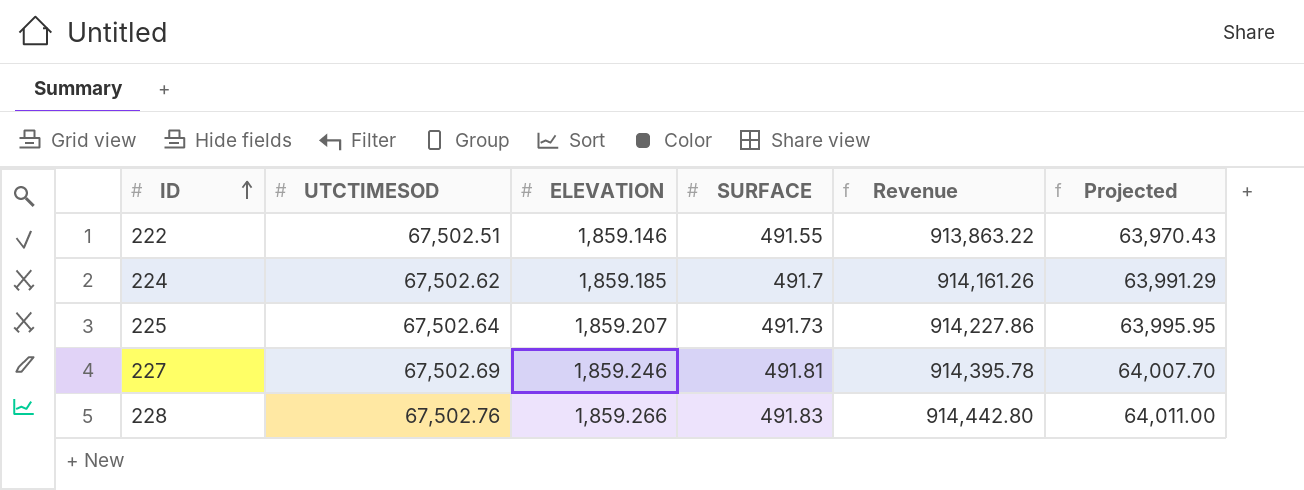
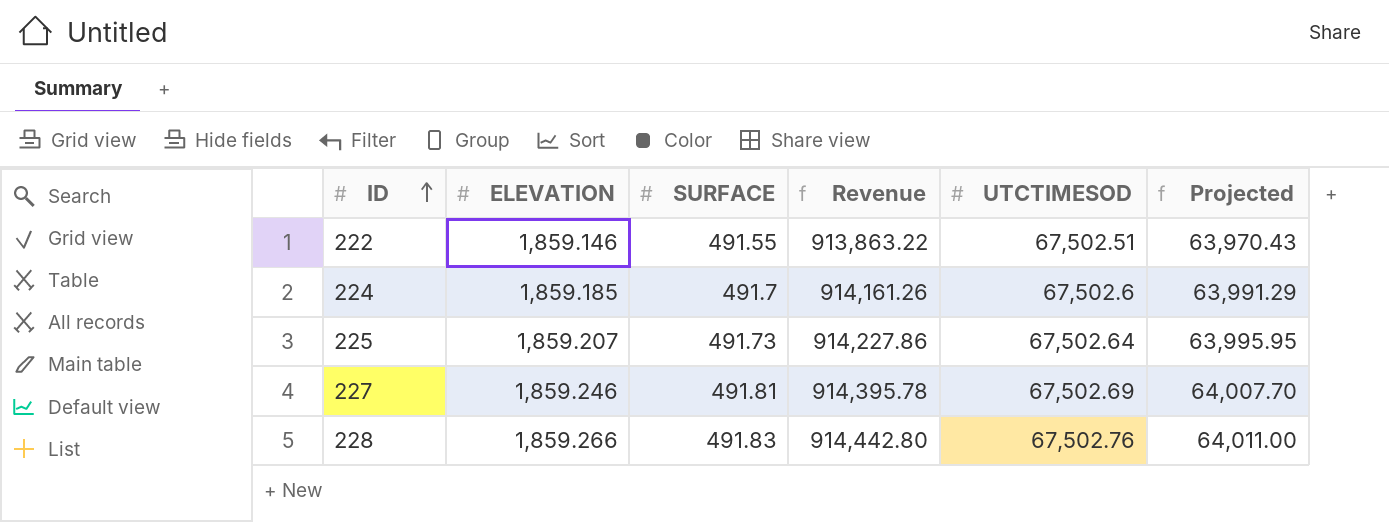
column UTCTIMESOD | position: 2 -> 5
224 | UTCTIMESOD: 67,502.62 -> 67,502.6

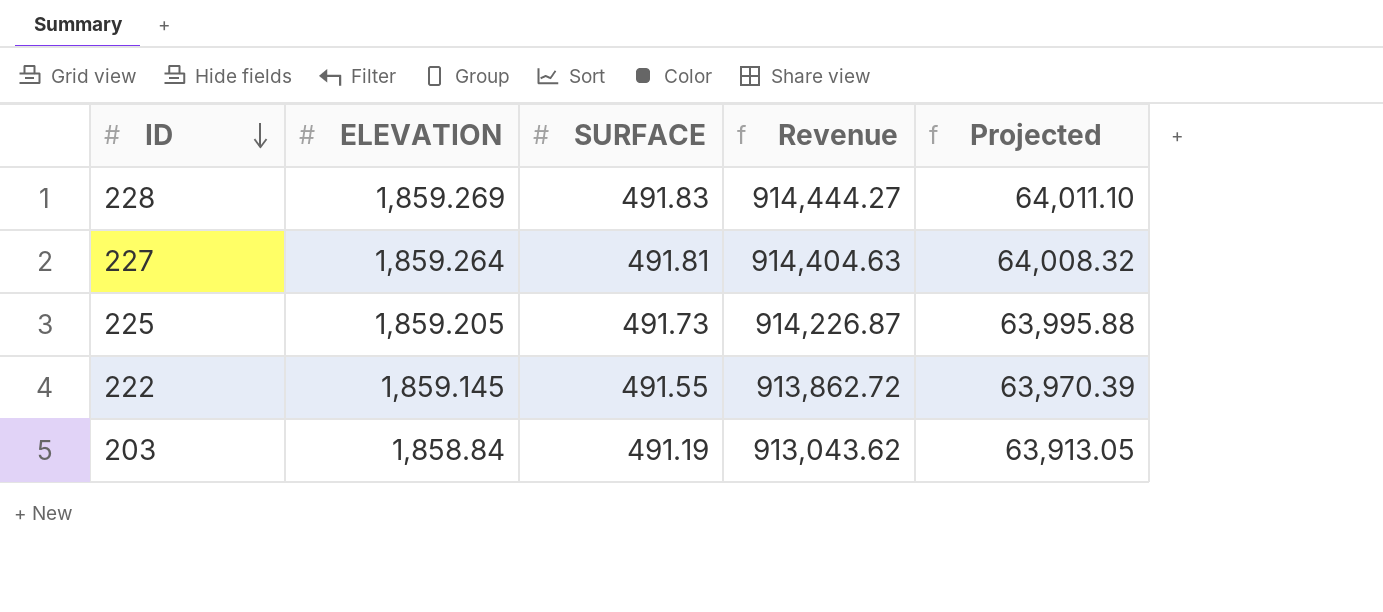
row order: ID ascending -> ID descending
column UTCTIMESOD | position: 5 -> none
row 224: 1,859.185 | 491.7 | 914,161.26 | 67,502.6 | 63,991.29 -> none
228 | ELEVATION: 1,859.266 -> 1,859.269
228 | Revenue: 914,442.80 -> 914,444.27
228 | Projected: 64,011.00 -> 64,011.10
227 | ELEVATION: 1,859.246 -> 1,859.264
227 | Revenue: 914,395.78 -> 914,404.63
227 | Projected: 64,007.70 -> 64,008.32
225 | ELEVATION: 1,859.207 -> 1,859.205
225 | Revenue: 914,227.86 -> 914,226.87
225 | Projected: 63,995.95 -> 63,995.88
222 | ELEVATION: 1,859.146 -> 1,859.145
222 | Revenue: 913,863.22 -> 913,862.72
222 | Projected: 63,970.43 -> 63,970.39
row 203: none -> 1,858.84 | 491.19 | 913,043.62 | 63,913.05

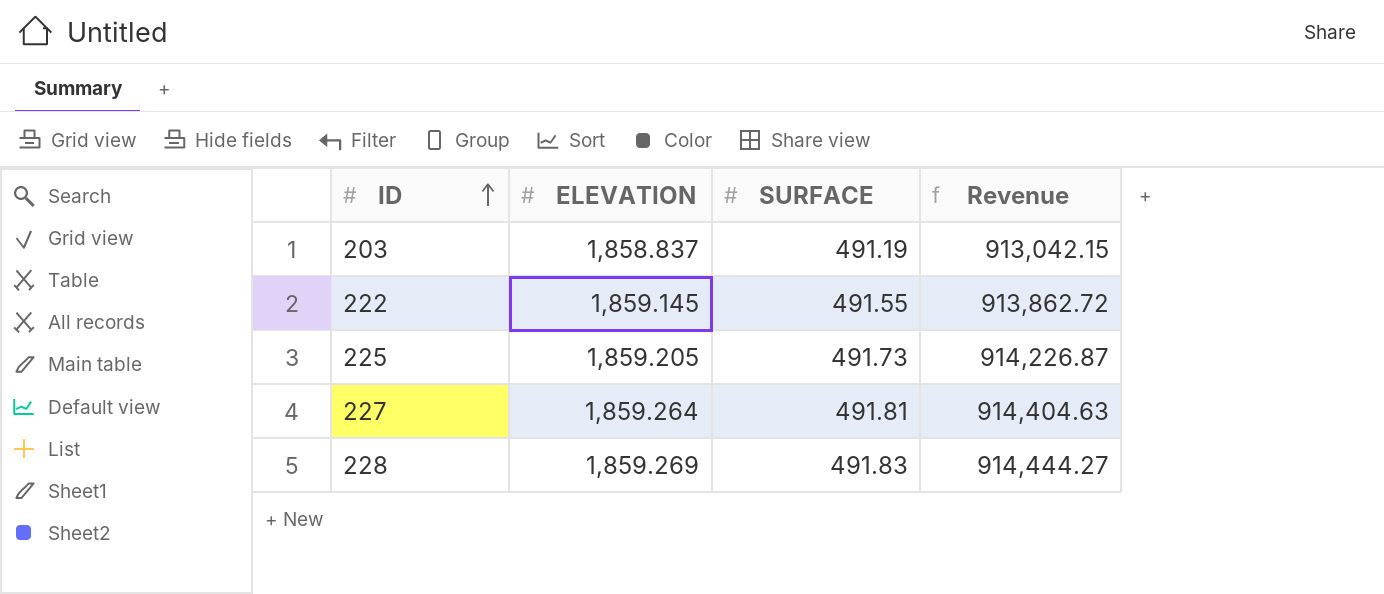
row order: ID descending -> ID ascending
column Projected | formula: [Revenue] * 0.07 -> none
203 | ELEVATION: 1,858.84 -> 1,858.837
203 | Revenue: 913,043.62 -> 913,042.15

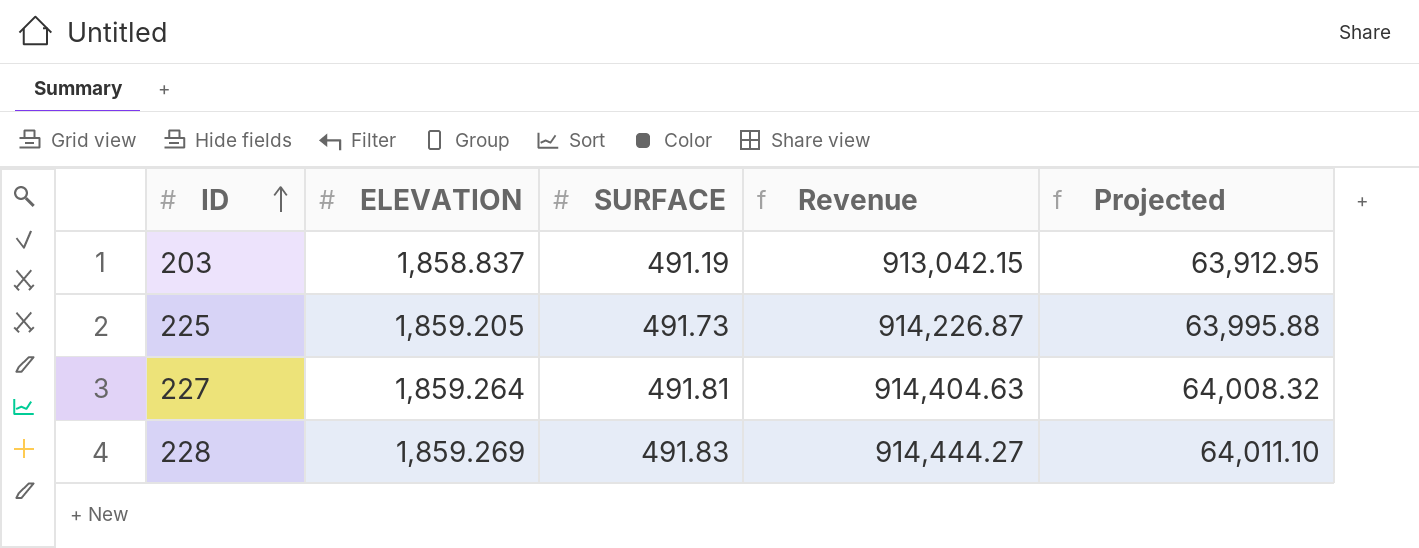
column Projected | formula: none -> [Revenue] * 0.07
row 222: 1,859.145 | 491.55 | 913,862.72 -> none

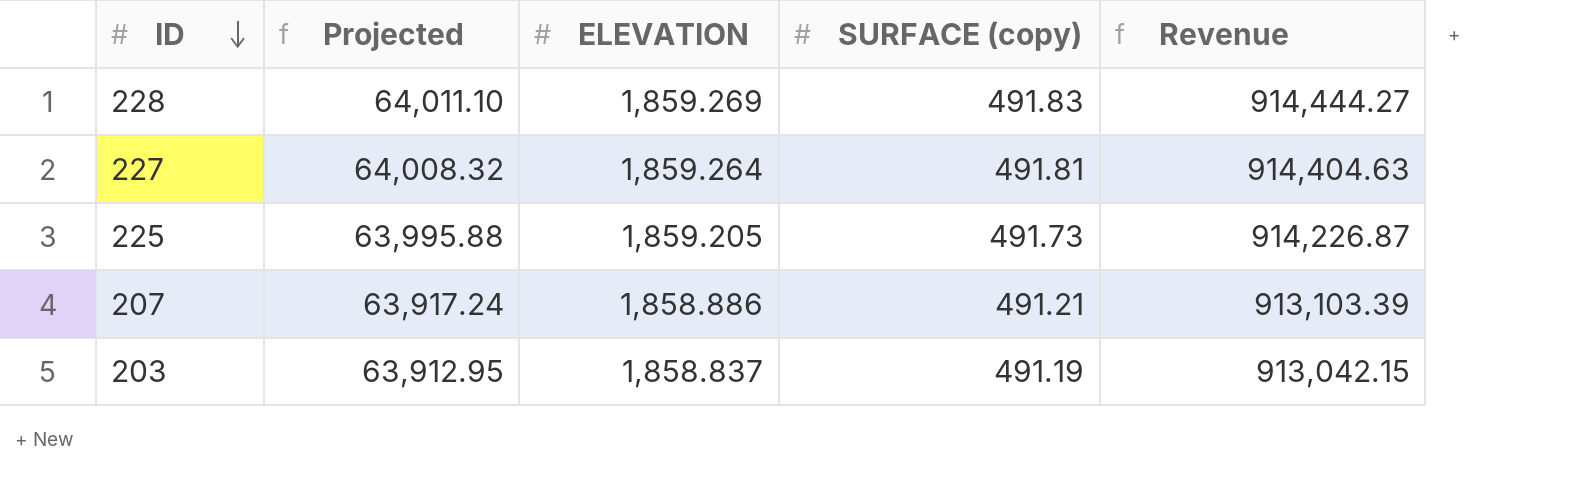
row order: ID ascending -> ID descending
column Projected | position: 5 -> 2
column name: SURFACE -> SURFACE (copy)
row 207: none -> 63,917.24 | 1,858.886 | 491.21 | 913,103.39

